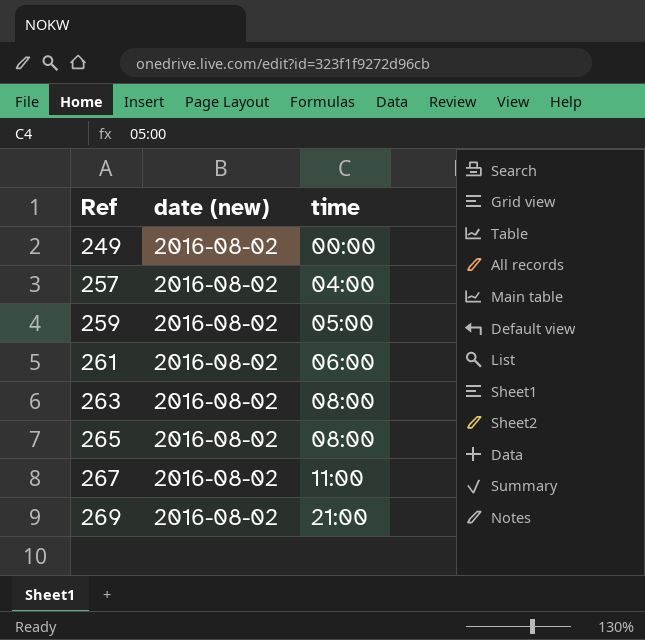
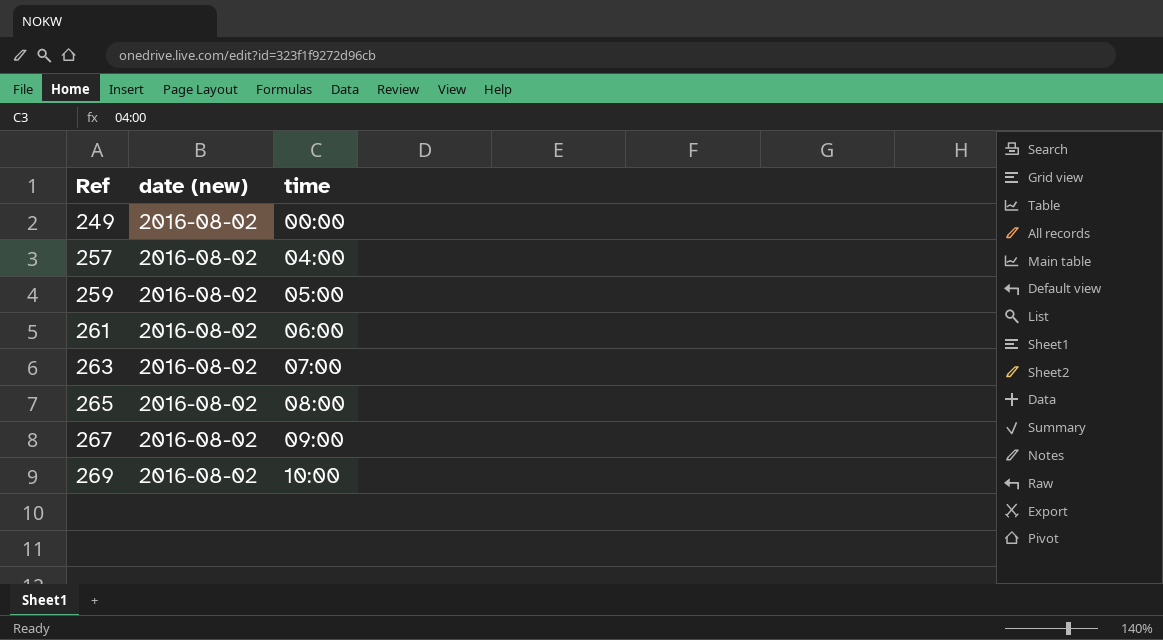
263 | time: 08:00 -> 07:00
267 | time: 11:00 -> 09:00
269 | time: 21:00 -> 10:00

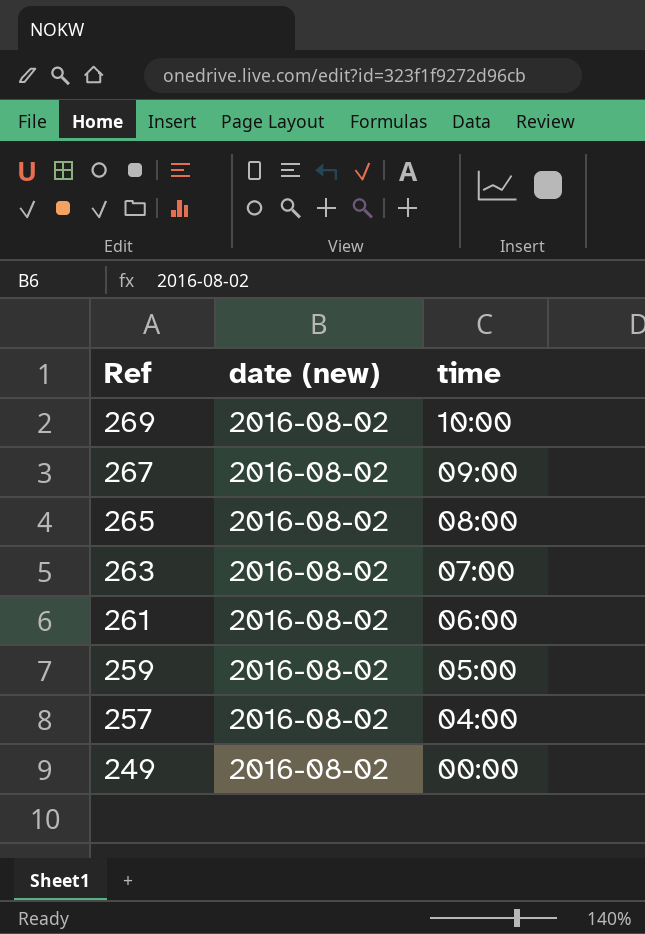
row order: Ref ascending -> Ref descending

